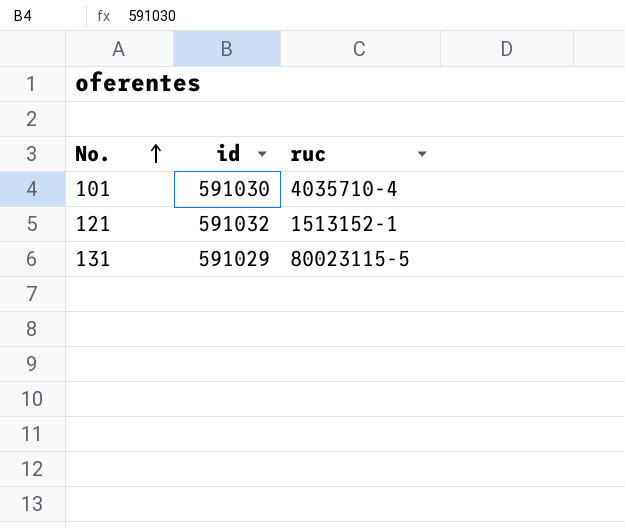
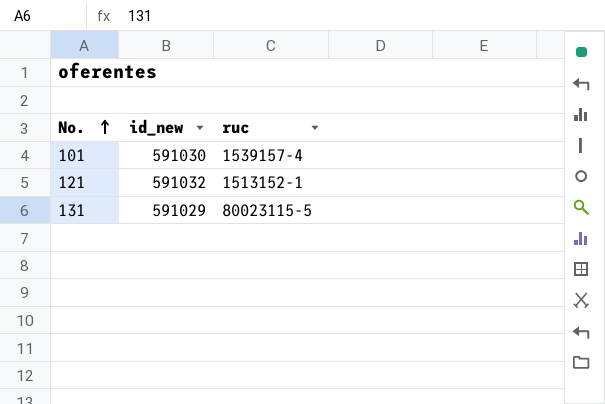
column name: id -> id_new
101 | ruc: 4035710-4 -> 1539157-4

